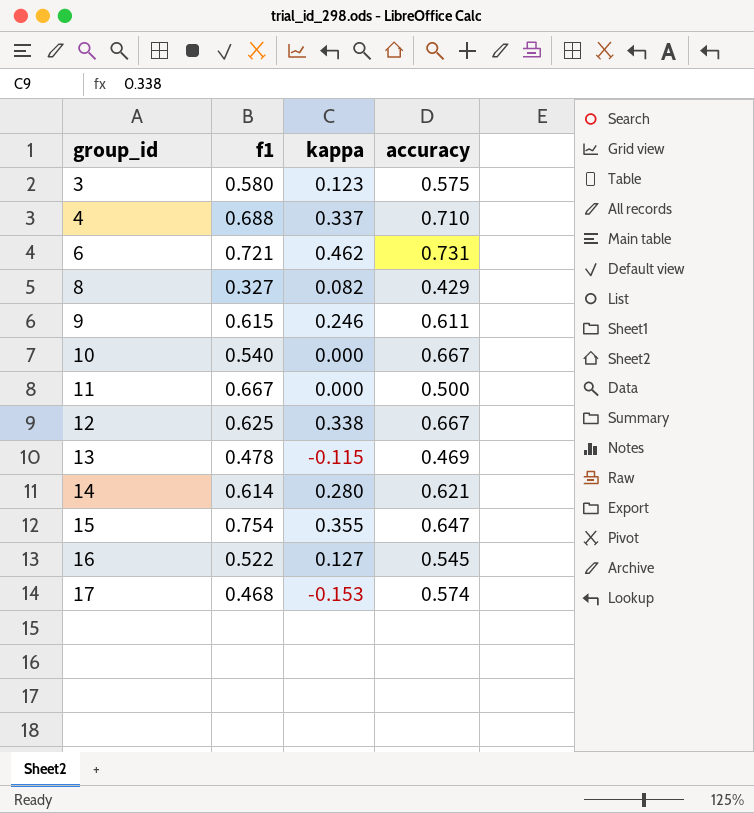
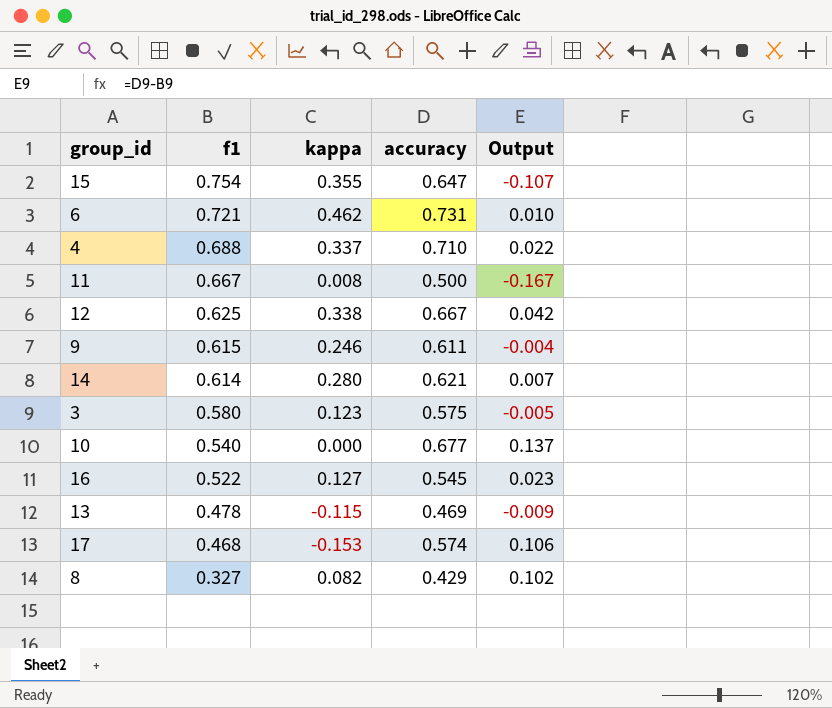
row order: group_id ascending -> f1 descending
column Output | formula: none -> [accuracy] - [f1]
11 | kappa: 0.000 -> 0.008
10 | accuracy: 0.667 -> 0.677

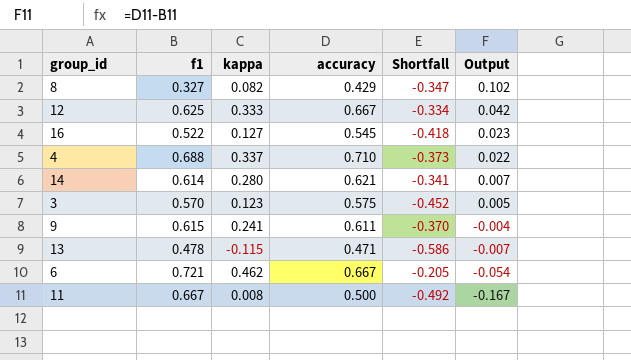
row order: f1 descending -> Output descending
column Shortfall | formula: none -> [kappa] - [accuracy]
row 15: 0.754 | 0.355 | 0.647 | -0.107 -> none
row 10: 0.540 | 0.000 | 0.677 | 0.137 -> none
row 17: 0.468 | -0.153 | 0.574 | 0.106 -> none
12 | kappa: 0.338 -> 0.333
3 | f1: 0.580 -> 0.570
3 | Output: -0.005 -> 0.005
9 | kappa: 0.246 -> 0.241
13 | accuracy: 0.469 -> 0.471
13 | Output: -0.009 -> -0.007
6 | accuracy: 0.731 -> 0.667
6 | Output: 0.010 -> -0.054

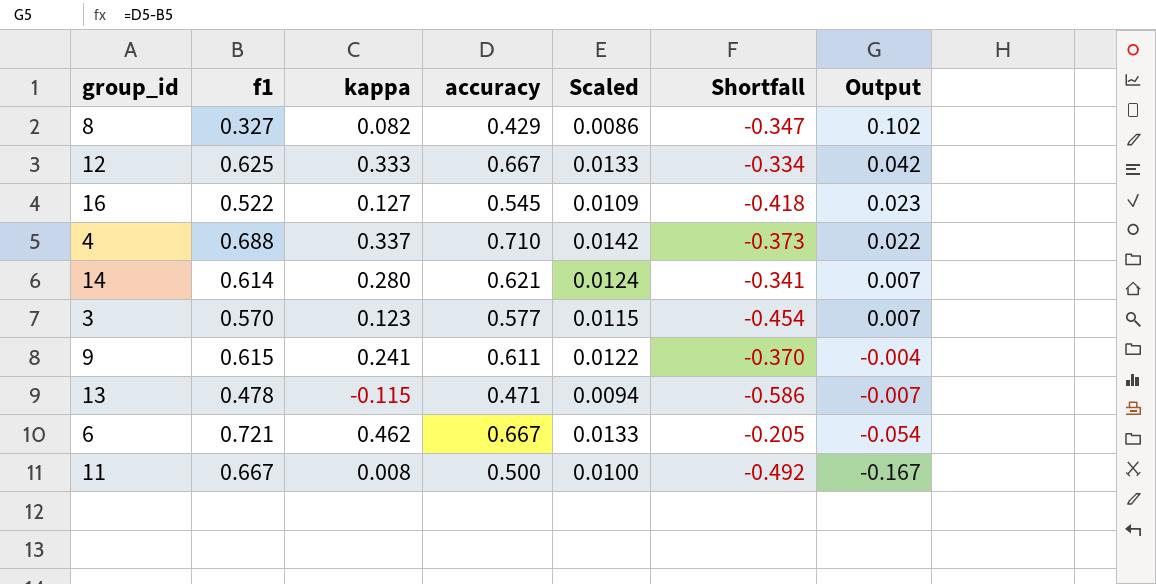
column Scaled | formula: none -> [accuracy] * 0.02
3 | accuracy: 0.575 -> 0.577
3 | Shortfall: -0.452 -> -0.454
3 | Output: 0.005 -> 0.007

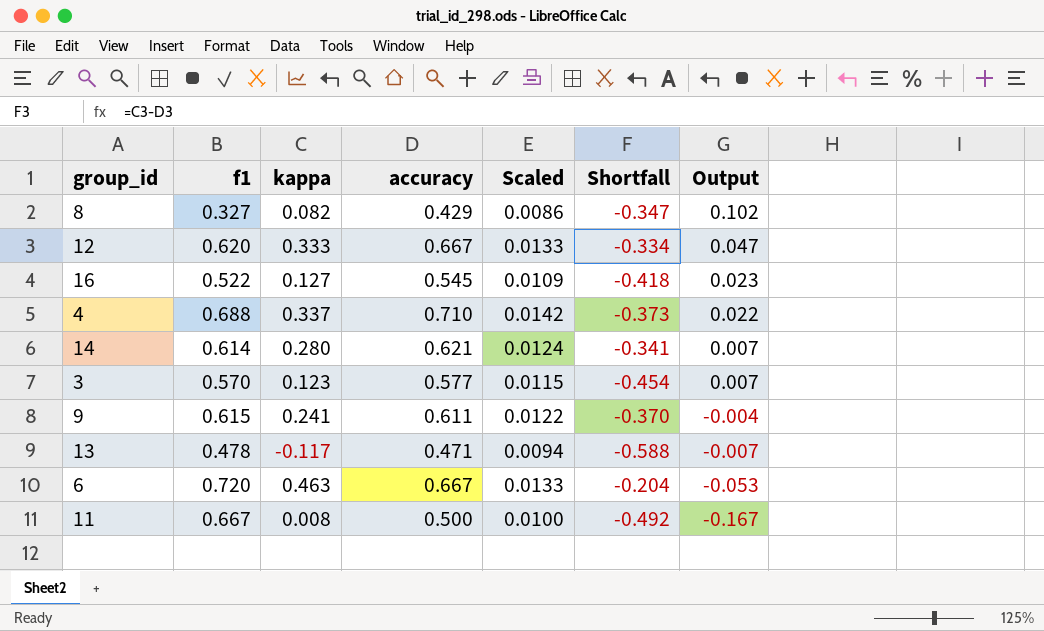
12 | f1: 0.625 -> 0.620
12 | Output: 0.042 -> 0.047
13 | kappa: -0.115 -> -0.117
13 | Shortfall: -0.586 -> -0.588
6 | f1: 0.721 -> 0.720
6 | kappa: 0.462 -> 0.463
6 | Shortfall: -0.205 -> -0.204
6 | Output: -0.054 -> -0.053

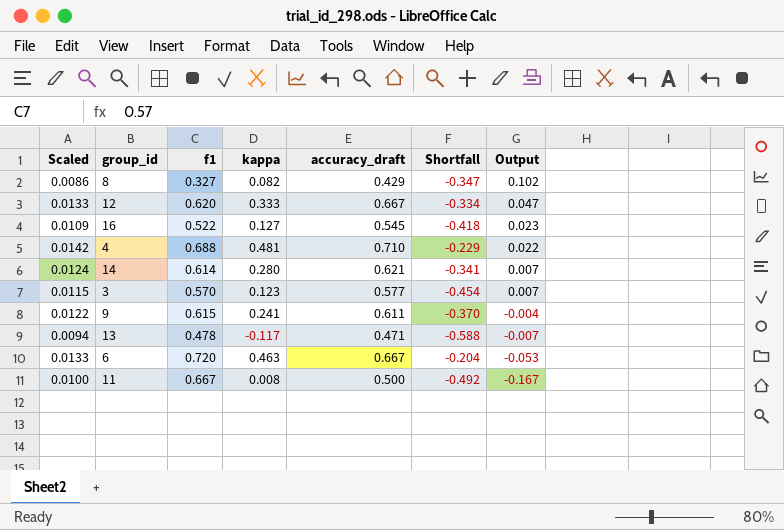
column Scaled | position: 5 -> 1
column name: accuracy -> accuracy_draft
4 | kappa: 0.337 -> 0.481
4 | Shortfall: -0.373 -> -0.229

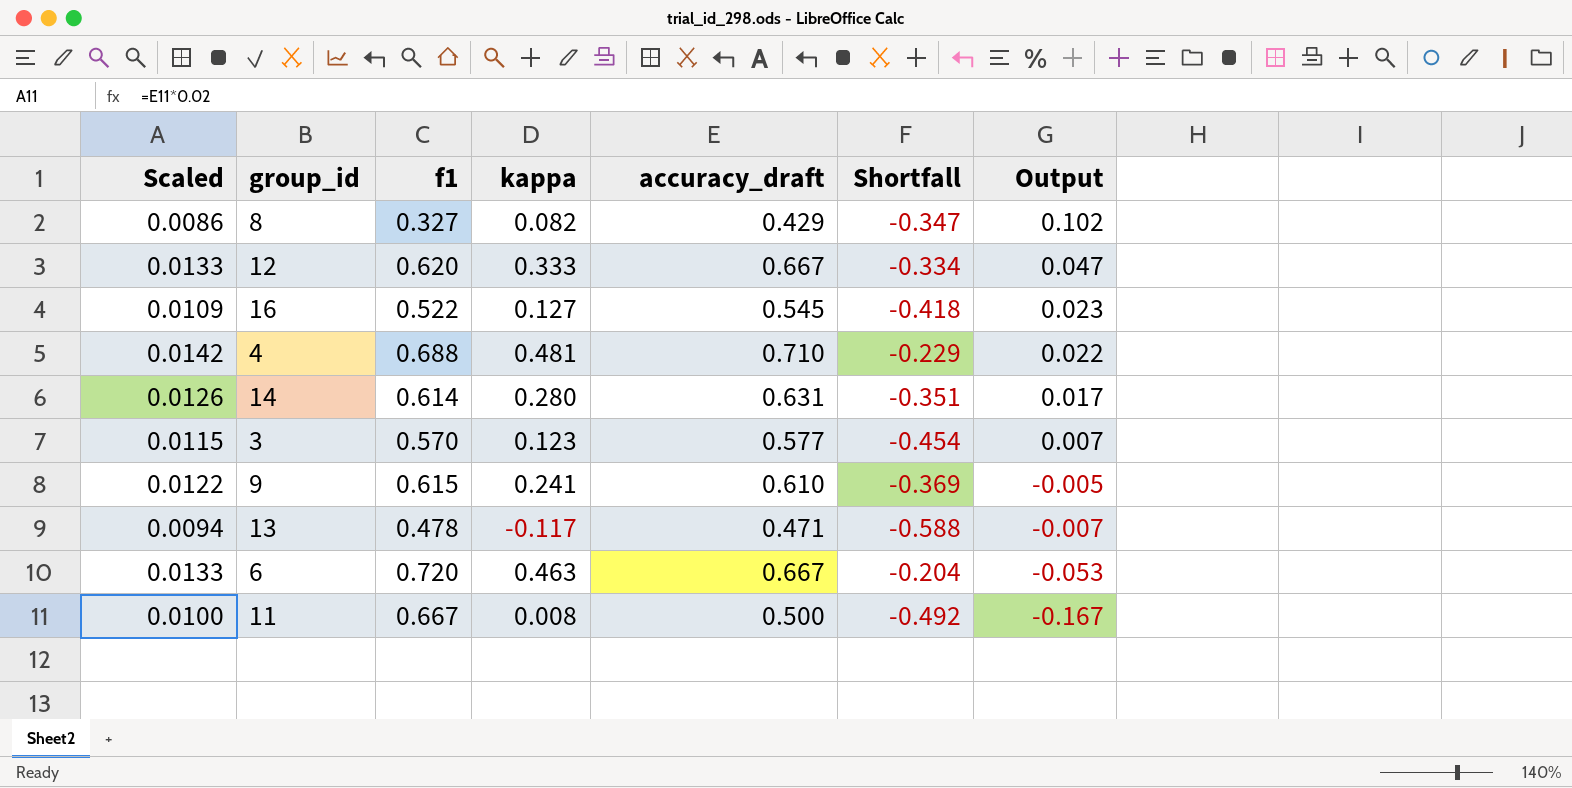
14 | Scaled: 0.0124 -> 0.0126
14 | accuracy_draft: 0.621 -> 0.631
14 | Shortfall: -0.341 -> -0.351
14 | Output: 0.007 -> 0.017
9 | accuracy_draft: 0.611 -> 0.610
9 | Shortfall: -0.370 -> -0.369
9 | Output: -0.004 -> -0.005

